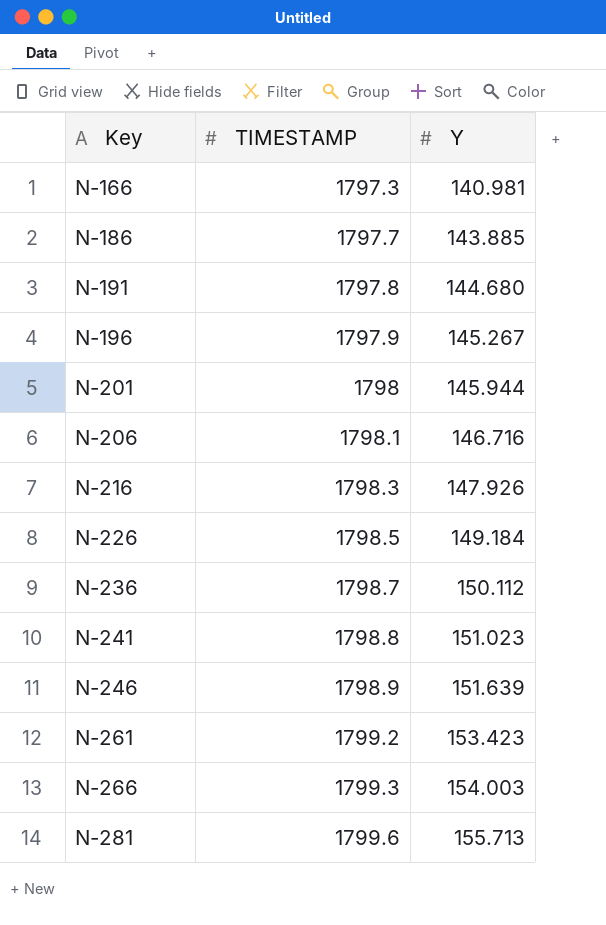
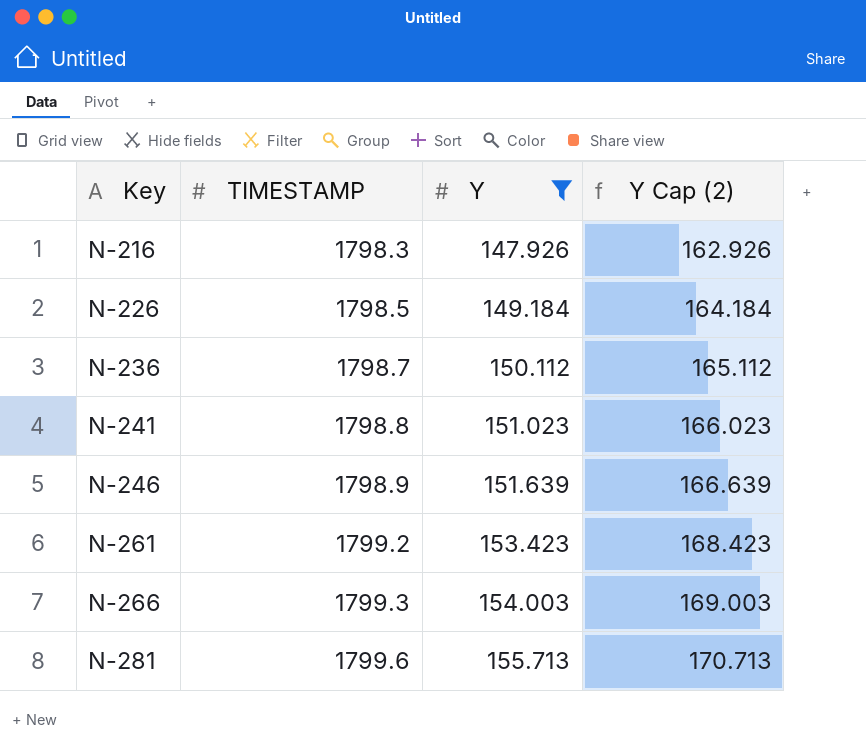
filter: none -> Y >= 147.926
column Y Cap (2) | formula: none -> [Y] + 15

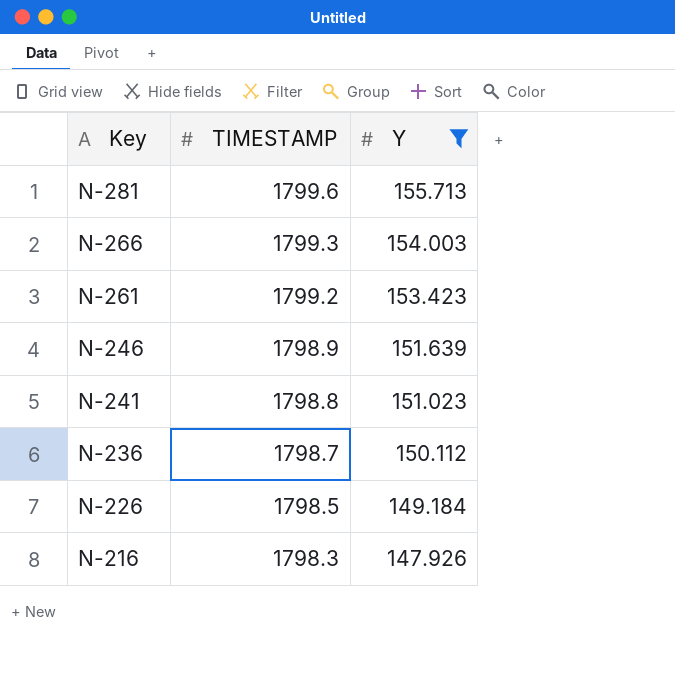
row order: Key ascending -> Key descending
column Y Cap (2) | formula: [Y] + 15 -> none

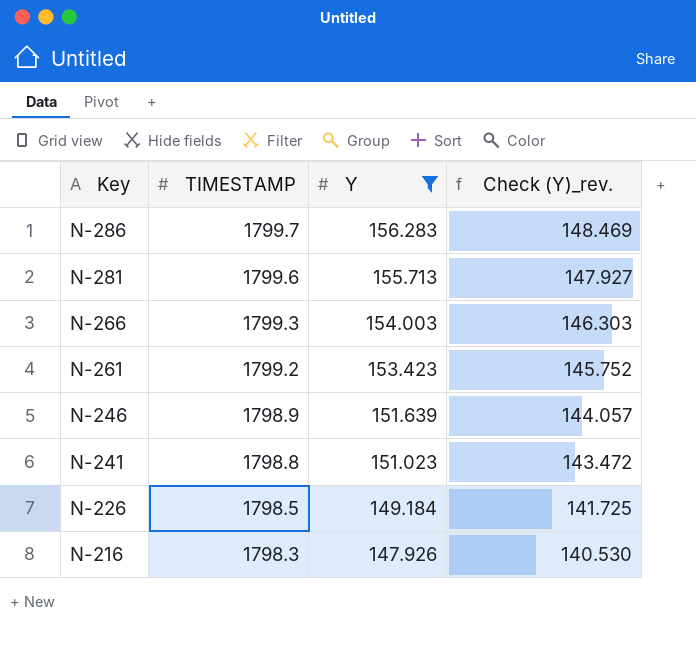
column Check (Y)_rev. | formula: none -> [Y] * 0.95
row N-236: 1798.7 | 150.112 -> none
row N-286: none -> 1799.7 | 156.283 | 148.469

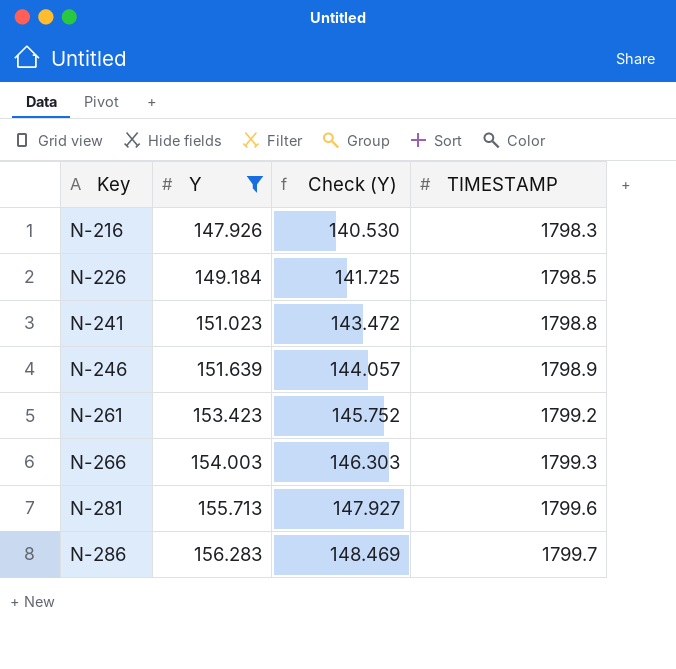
row order: Key descending -> Key ascending
column name: Check (Y)_rev. -> Check (Y)
column TIMESTAMP | position: 2 -> 4

